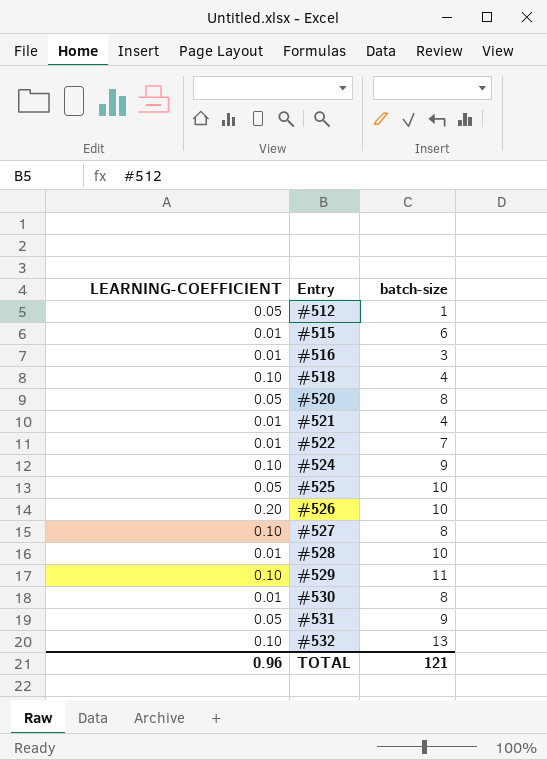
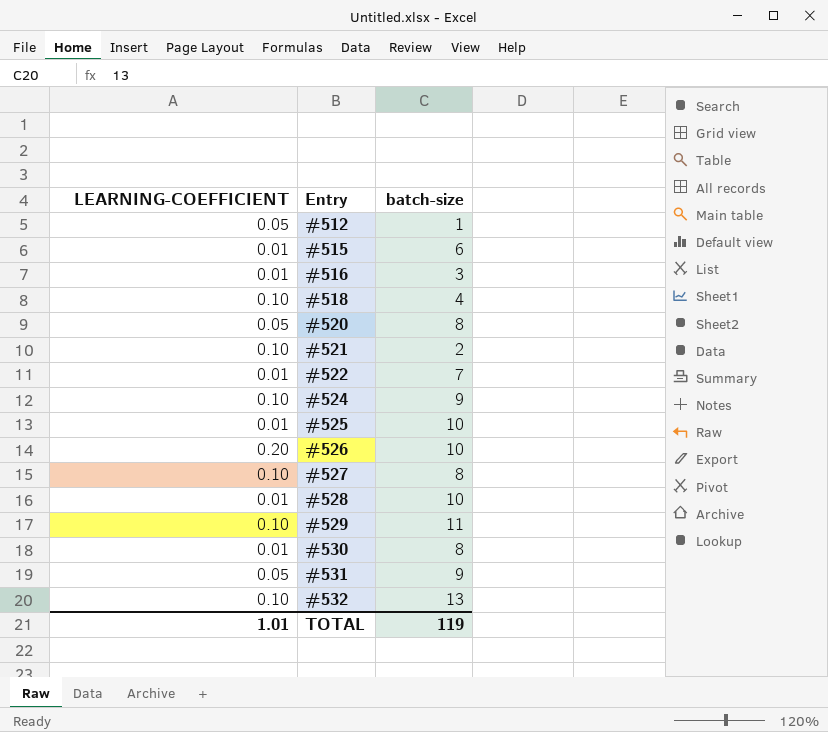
#521 | LEARNING-COEFFICIENT: 0.01 -> 0.10
#521 | batch-size: 4 -> 2
#525 | LEARNING-COEFFICIENT: 0.05 -> 0.01
TOTAL | LEARNING-COEFFICIENT: 0.96 -> 1.01
TOTAL | batch-size: 121 -> 119

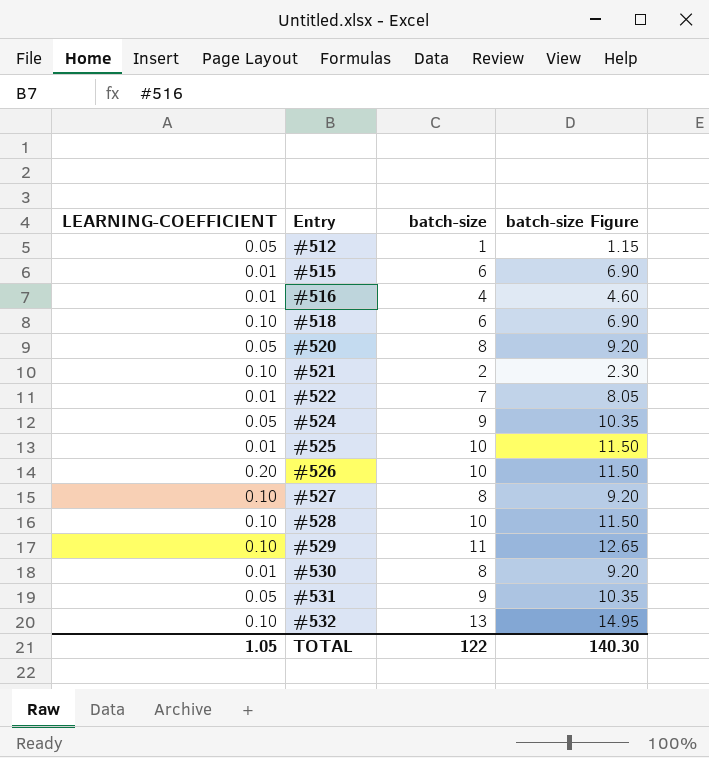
column batch-size Figure | formula: none -> [batch-size] * 1.15
#516 | batch-size: 3 -> 4
#518 | batch-size: 4 -> 6
#524 | LEARNING-COEFFICIENT: 0.10 -> 0.05
#528 | LEARNING-COEFFICIENT: 0.01 -> 0.10
TOTAL | LEARNING-COEFFICIENT: 1.01 -> 1.05
TOTAL | batch-size: 119 -> 122

